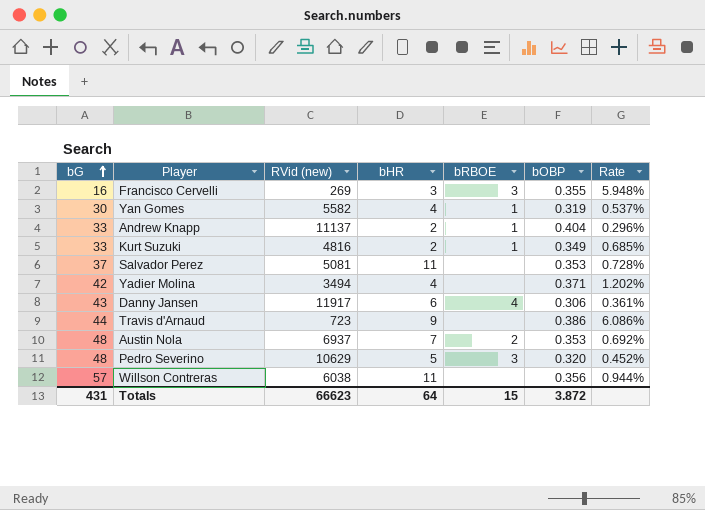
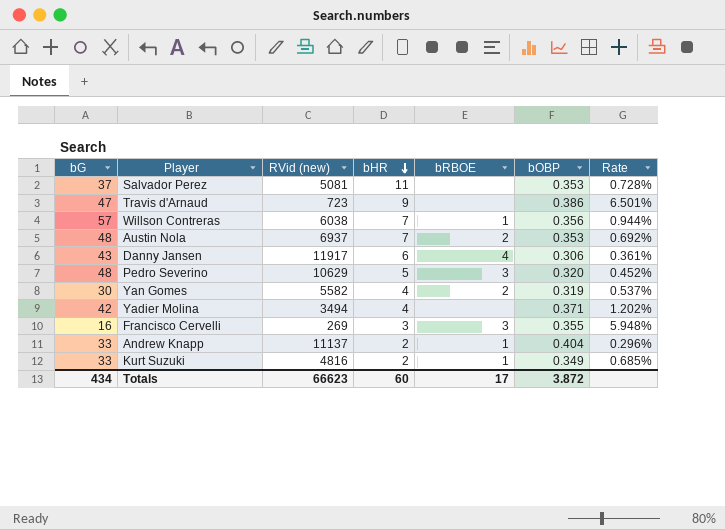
row order: bG ascending -> bHR descending
Travis d'Arnaud | bG: 44 -> 47
Travis d'Arnaud | Rate: 6.086% -> 6.501%
Willson Contreras | bHR: 11 -> 7
Willson Contreras | bRBOE: none -> 1
Yan Gomes | bRBOE: 1 -> 2
Totals | bG: 431 -> 434
Totals | bHR: 64 -> 60
Totals | bRBOE: 15 -> 17

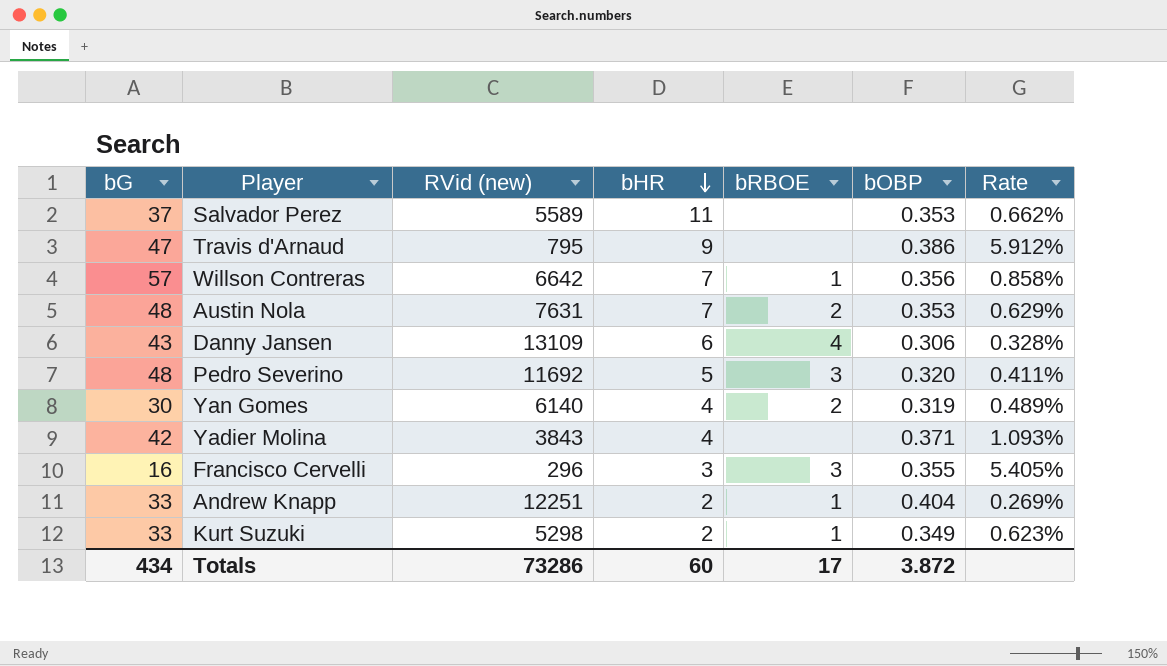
Salvador Perez | RVid (new): 5081 -> 5589
Salvador Perez | Rate: 0.728% -> 0.662%
Travis d'Arnaud | RVid (new): 723 -> 795
Travis d'Arnaud | Rate: 6.501% -> 5.912%
Willson Contreras | RVid (new): 6038 -> 6642
Willson Contreras | Rate: 0.944% -> 0.858%
Austin Nola | RVid (new): 6937 -> 7631
Austin Nola | Rate: 0.692% -> 0.629%
Danny Jansen | RVid (new): 11917 -> 13109
Danny Jansen | Rate: 0.361% -> 0.328%
Pedro Severino | RVid (new): 10629 -> 11692
Pedro Severino | Rate: 0.452% -> 0.411%
Yan Gomes | RVid (new): 5582 -> 6140
Yan Gomes | Rate: 0.537% -> 0.489%
Yadier Molina | RVid (new): 3494 -> 3843
Yadier Molina | Rate: 1.202% -> 1.093%
Francisco Cervelli | RVid (new): 269 -> 296
Francisco Cervelli | Rate: 5.948% -> 5.405%
Andrew Knapp | RVid (new): 11137 -> 12251
Andrew Knapp | Rate: 0.296% -> 0.269%
Kurt Suzuki | RVid (new): 4816 -> 5298
Kurt Suzuki | Rate: 0.685% -> 0.623%
Totals | RVid (new): 66623 -> 73286

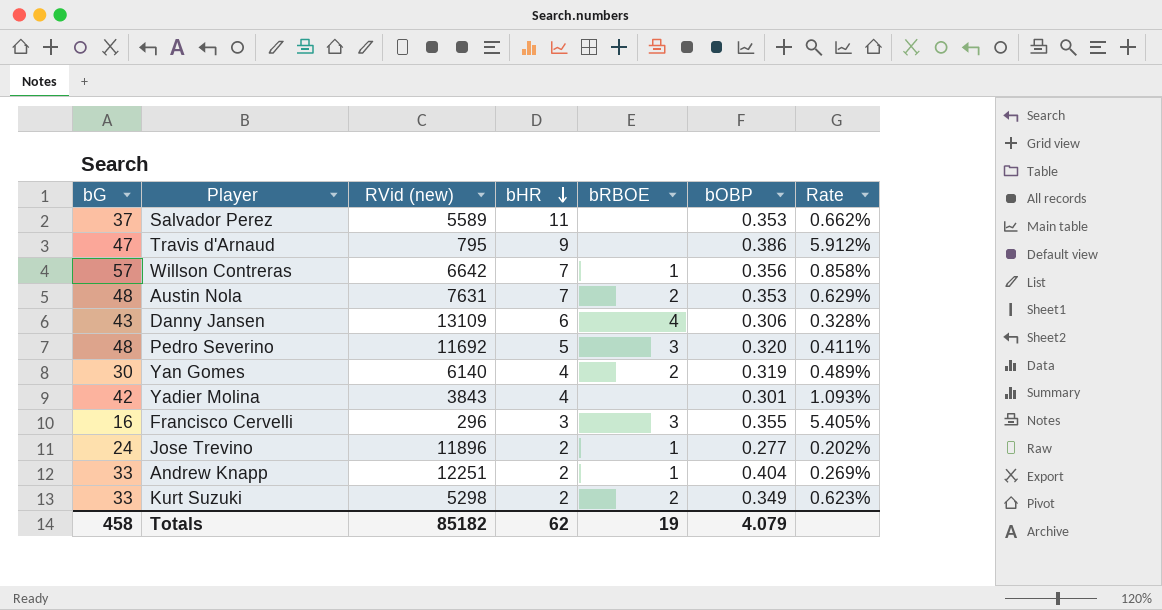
Yadier Molina | bOBP: 0.371 -> 0.301
row Jose Trevino: none -> 24 | 11896 | 2 | 1 | 0.277 | 0.202%
Kurt Suzuki | bRBOE: 1 -> 2
Totals | bG: 434 -> 458
Totals | RVid (new): 73286 -> 85182
Totals | bHR: 60 -> 62
Totals | bRBOE: 17 -> 19
Totals | bOBP: 3.872 -> 4.079

